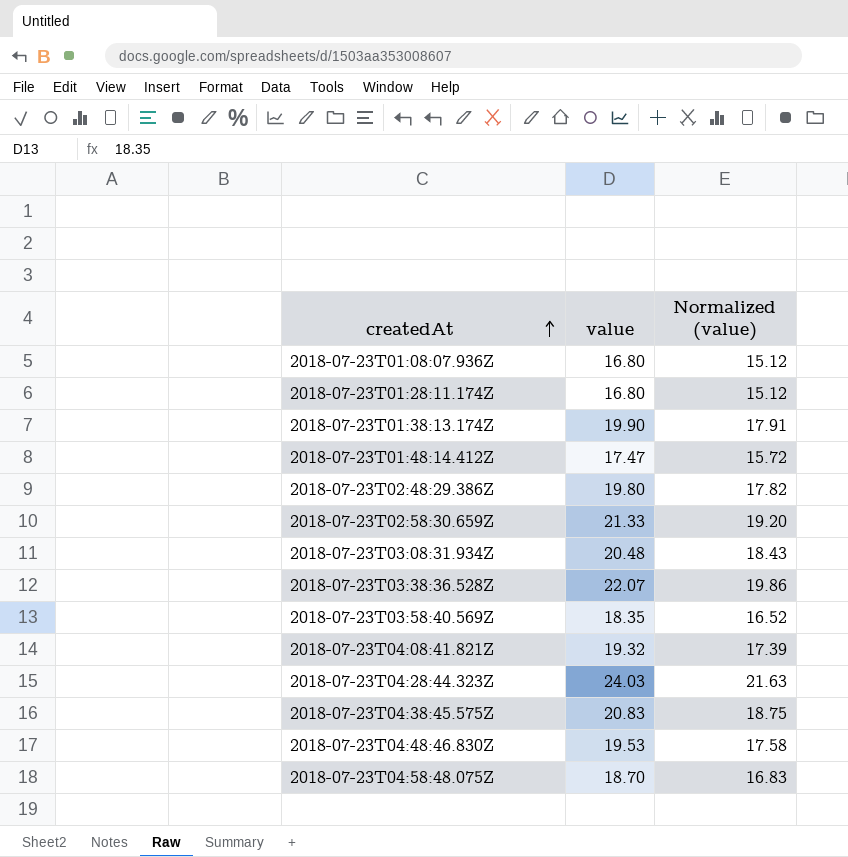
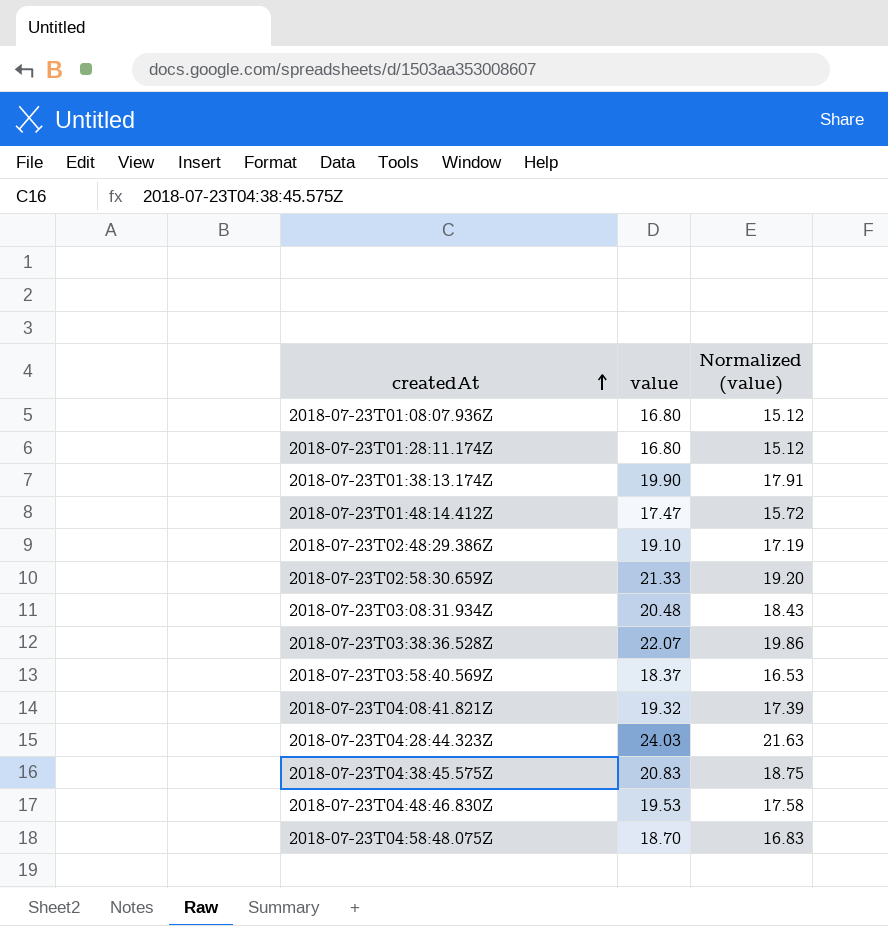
2018-07-23T02:48:29.386Z | value: 19.80 -> 19.10
2018-07-23T02:48:29.386Z | Normalized (value): 17.82 -> 17.19
2018-07-23T03:58:40.569Z | value: 18.35 -> 18.37
2018-07-23T03:58:40.569Z | Normalized (value): 16.52 -> 16.53

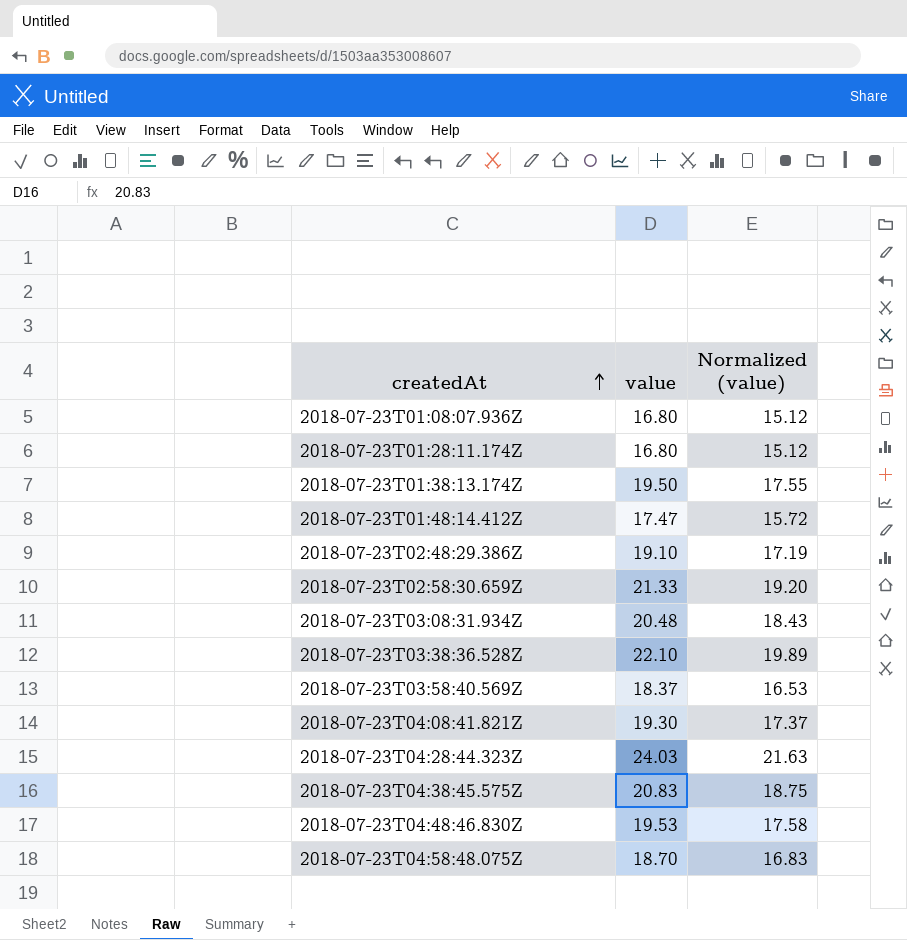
2018-07-23T01:38:13.174Z | value: 19.90 -> 19.50
2018-07-23T01:38:13.174Z | Normalized (value): 17.91 -> 17.55
2018-07-23T03:38:36.528Z | value: 22.07 -> 22.10
2018-07-23T03:38:36.528Z | Normalized (value): 19.86 -> 19.89
2018-07-23T04:08:41.821Z | value: 19.32 -> 19.30
2018-07-23T04:08:41.821Z | Normalized (value): 17.39 -> 17.37

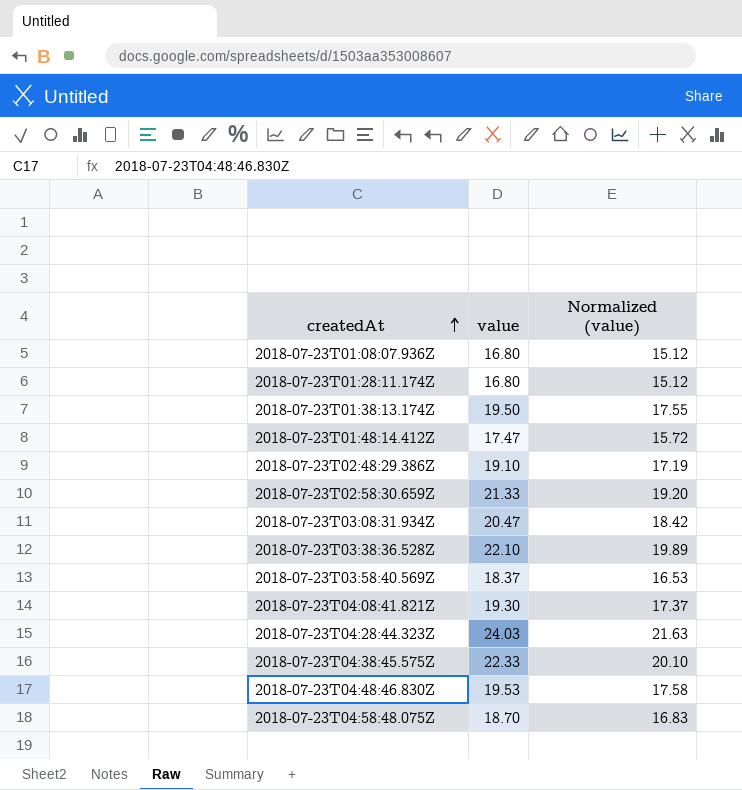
2018-07-23T03:08:31.934Z | value: 20.48 -> 20.47
2018-07-23T03:08:31.934Z | Normalized (value): 18.43 -> 18.42
2018-07-23T04:38:45.575Z | value: 20.83 -> 22.33
2018-07-23T04:38:45.575Z | Normalized (value): 18.75 -> 20.10

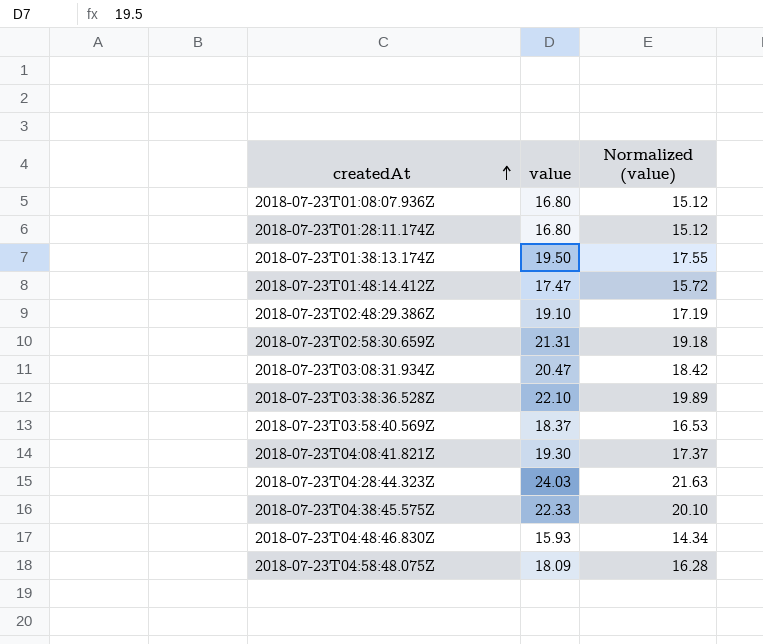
2018-07-23T02:58:30.659Z | value: 21.33 -> 21.31
2018-07-23T02:58:30.659Z | Normalized (value): 19.20 -> 19.18
2018-07-23T04:48:46.830Z | value: 19.53 -> 15.93
2018-07-23T04:48:46.830Z | Normalized (value): 17.58 -> 14.34
2018-07-23T04:58:48.075Z | value: 18.70 -> 18.09
2018-07-23T04:58:48.075Z | Normalized (value): 16.83 -> 16.28

